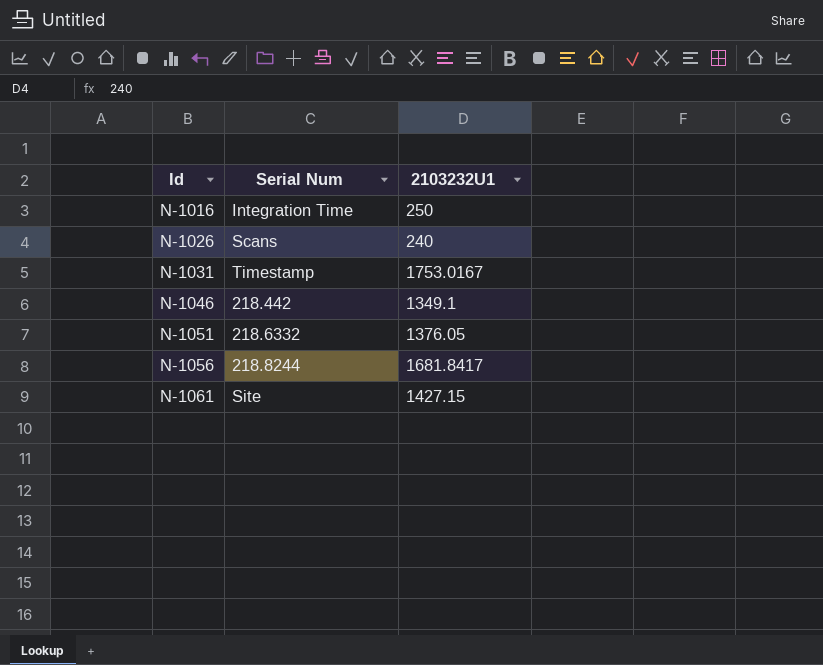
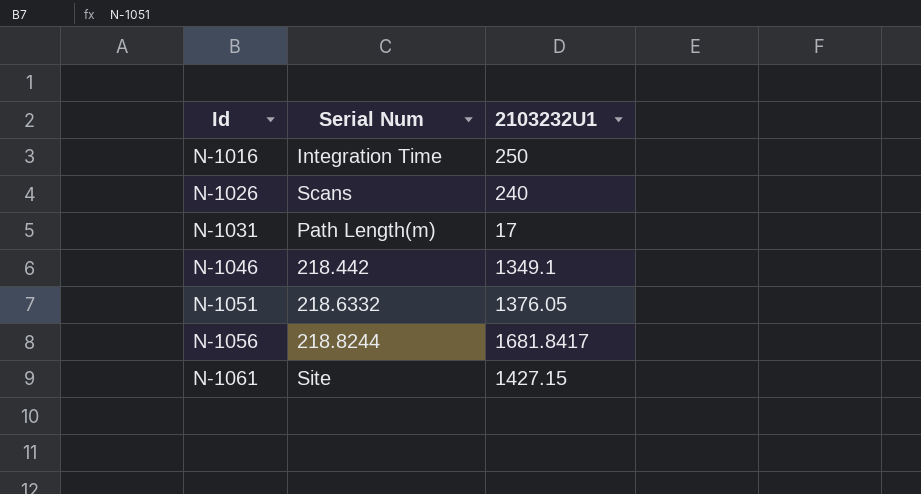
N-1031 | Serial Num: Timestamp -> Path Length(m)
N-1031 | 2103232U1: 1753.0167 -> 17

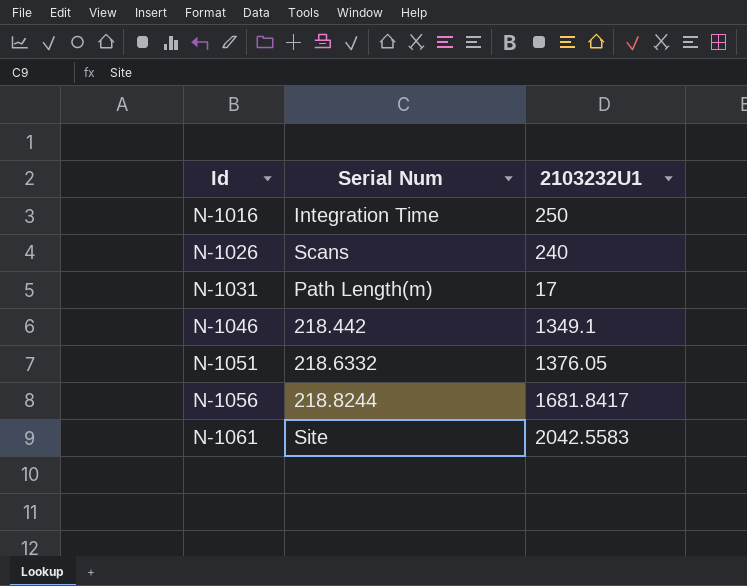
N-1061 | 2103232U1: 1427.15 -> 2042.5583

